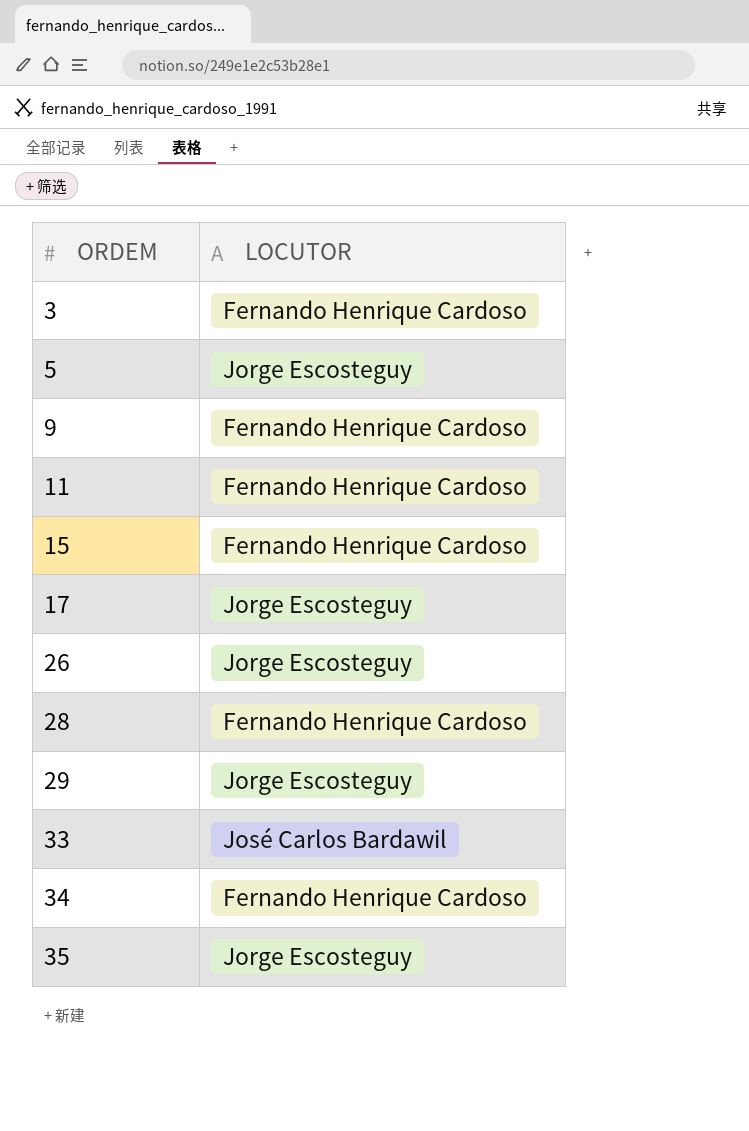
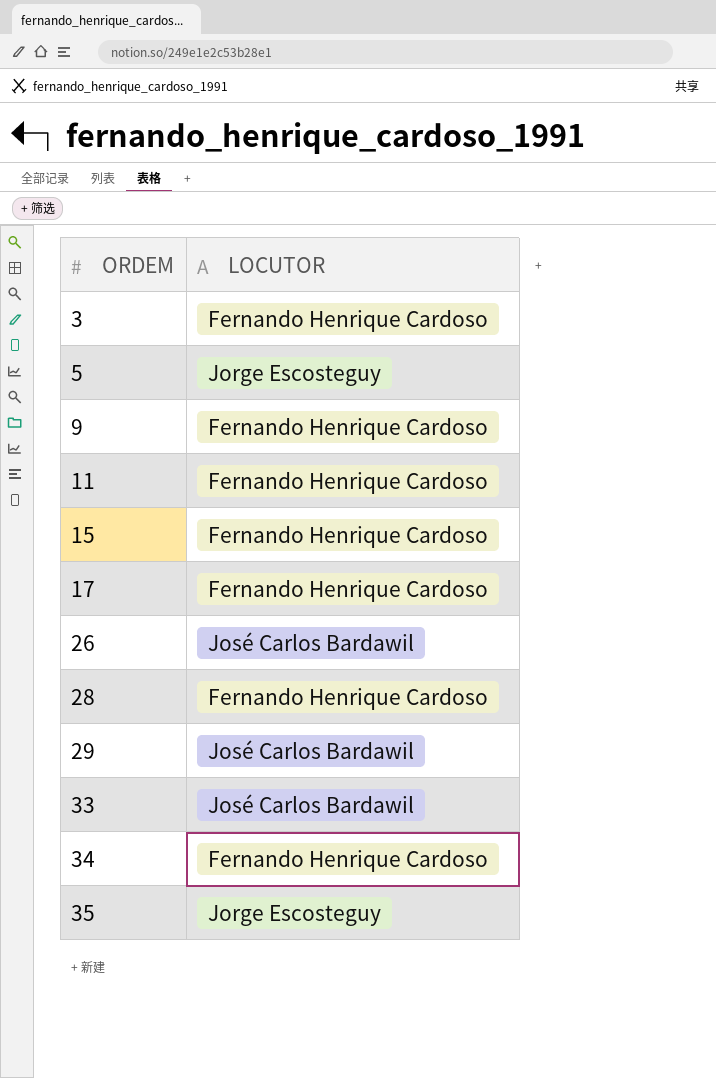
17 | LOCUTOR: Jorge Escosteguy -> Fernando Henrique Cardoso
26 | LOCUTOR: Jorge Escosteguy -> José Carlos Bardawil
29 | LOCUTOR: Jorge Escosteguy -> José Carlos Bardawil

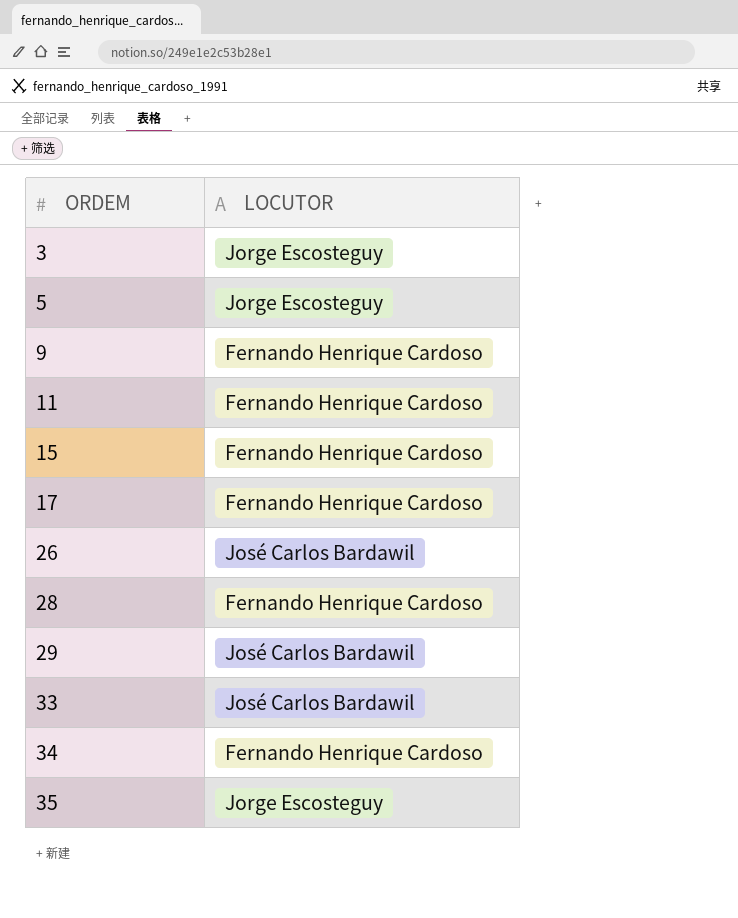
3 | LOCUTOR: Fernando Henrique Cardoso -> Jorge Escosteguy

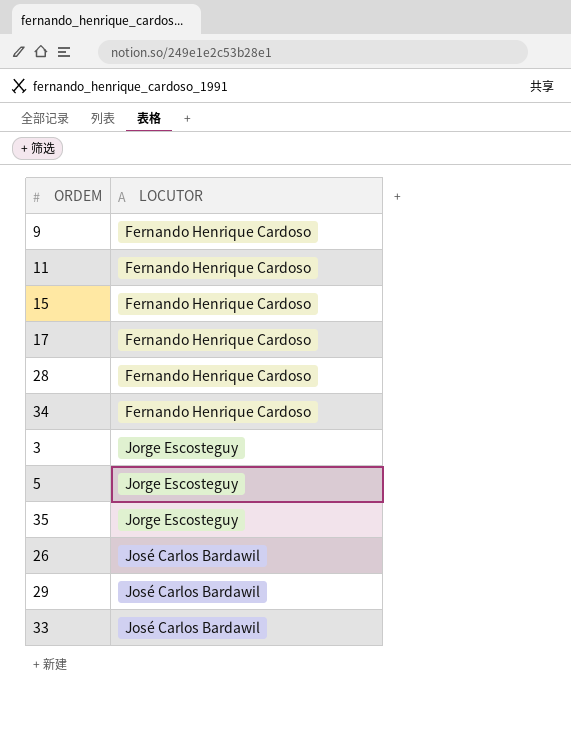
row order: ORDEM ascending -> LOCUTOR ascending

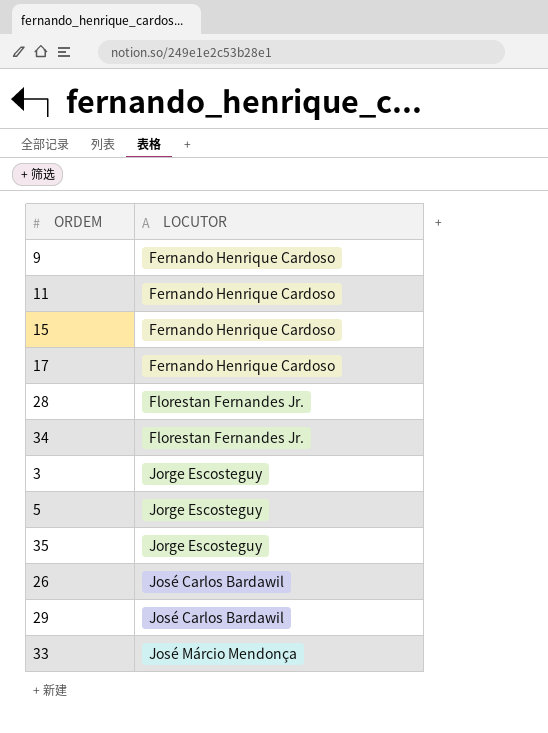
28 | LOCUTOR: Fernando Henrique Cardoso -> Florestan Fernandes Jr.
34 | LOCUTOR: Fernando Henrique Cardoso -> Florestan Fernandes Jr.
33 | LOCUTOR: José Carlos Bardawil -> José Márcio Mendonça

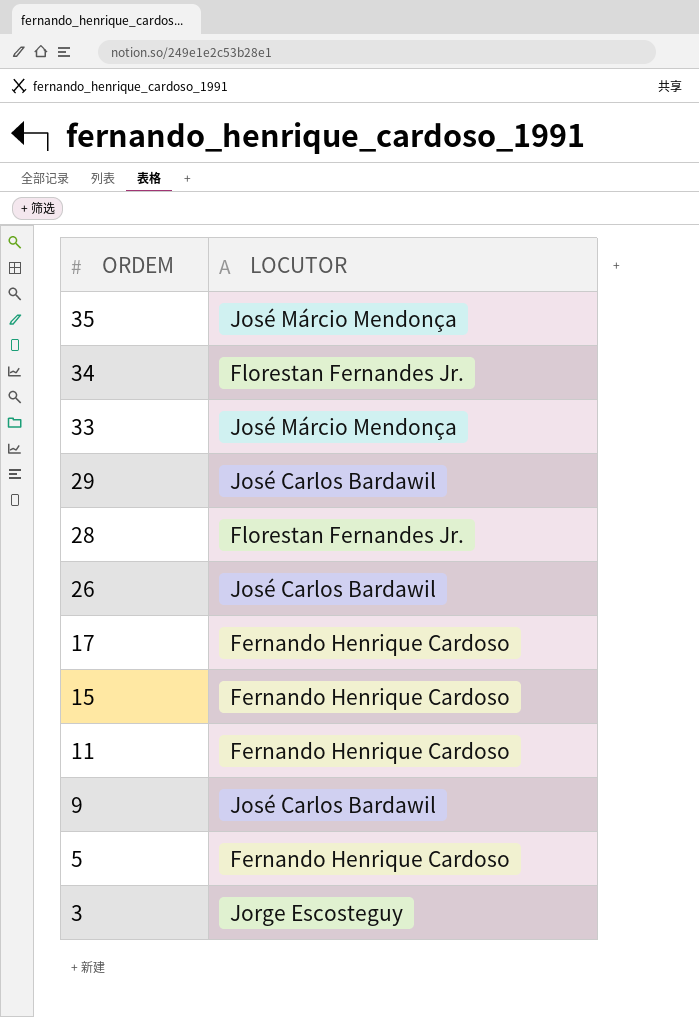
row order: LOCUTOR ascending -> ORDEM descending
35 | LOCUTOR: Jorge Escosteguy -> José Márcio Mendonça
9 | LOCUTOR: Fernando Henrique Cardoso -> José Carlos Bardawil
5 | LOCUTOR: Jorge Escosteguy -> Fernando Henrique Cardoso

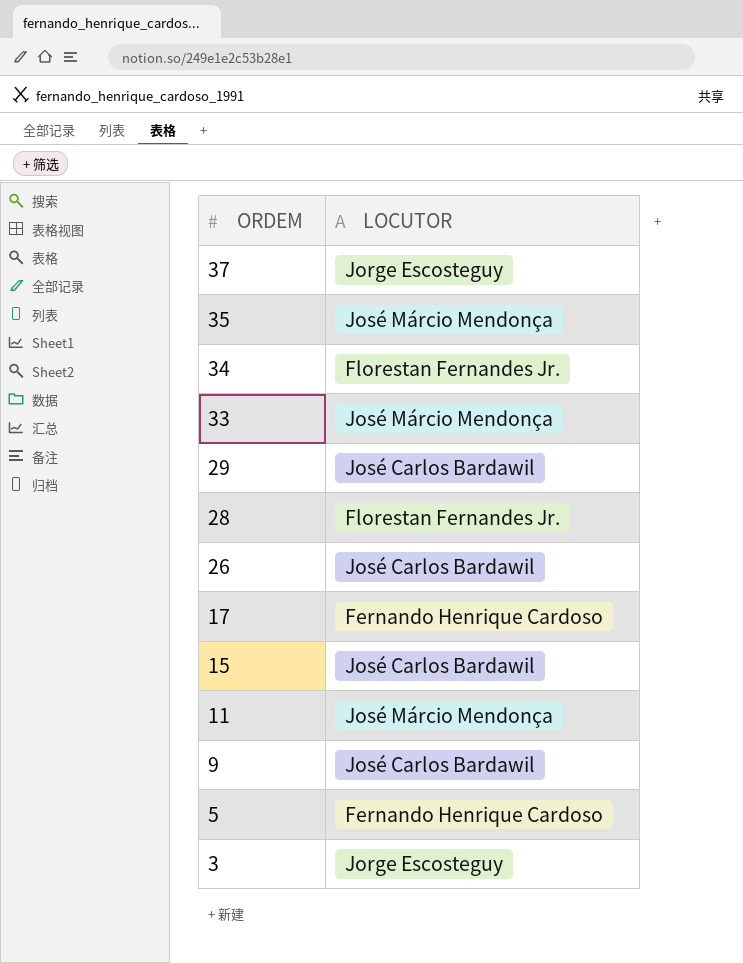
row 37: none -> Jorge Escosteguy
15 | LOCUTOR: Fernando Henrique Cardoso -> José Carlos Bardawil
11 | LOCUTOR: Fernando Henrique Cardoso -> José Márcio Mendonça

